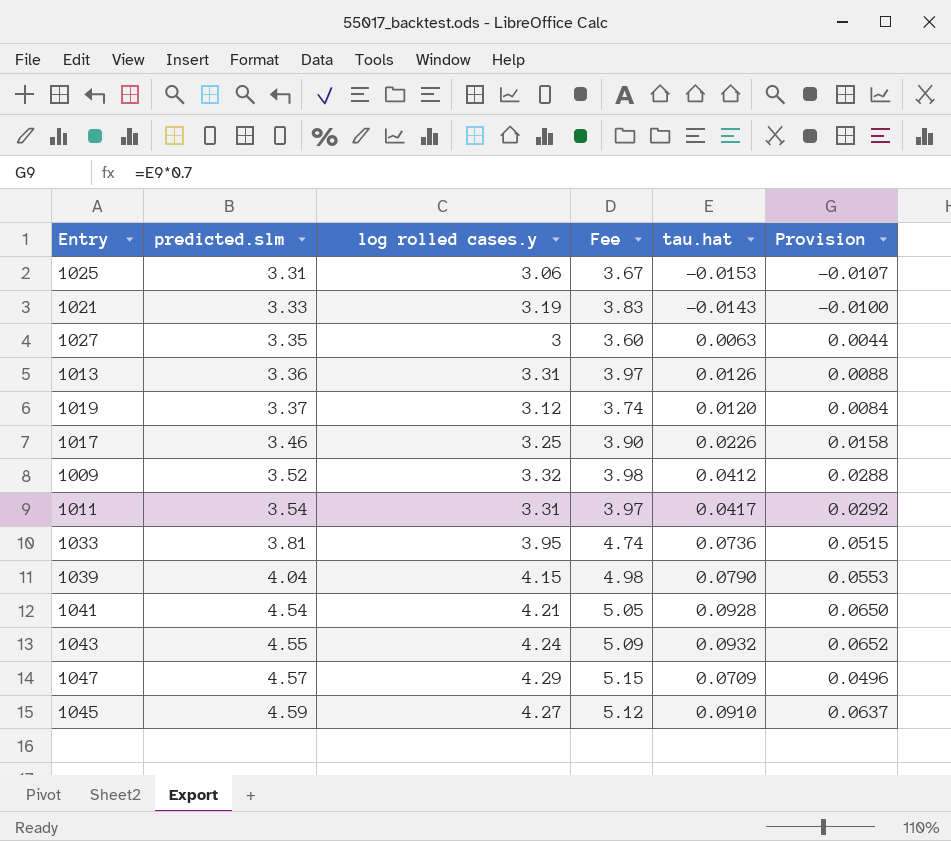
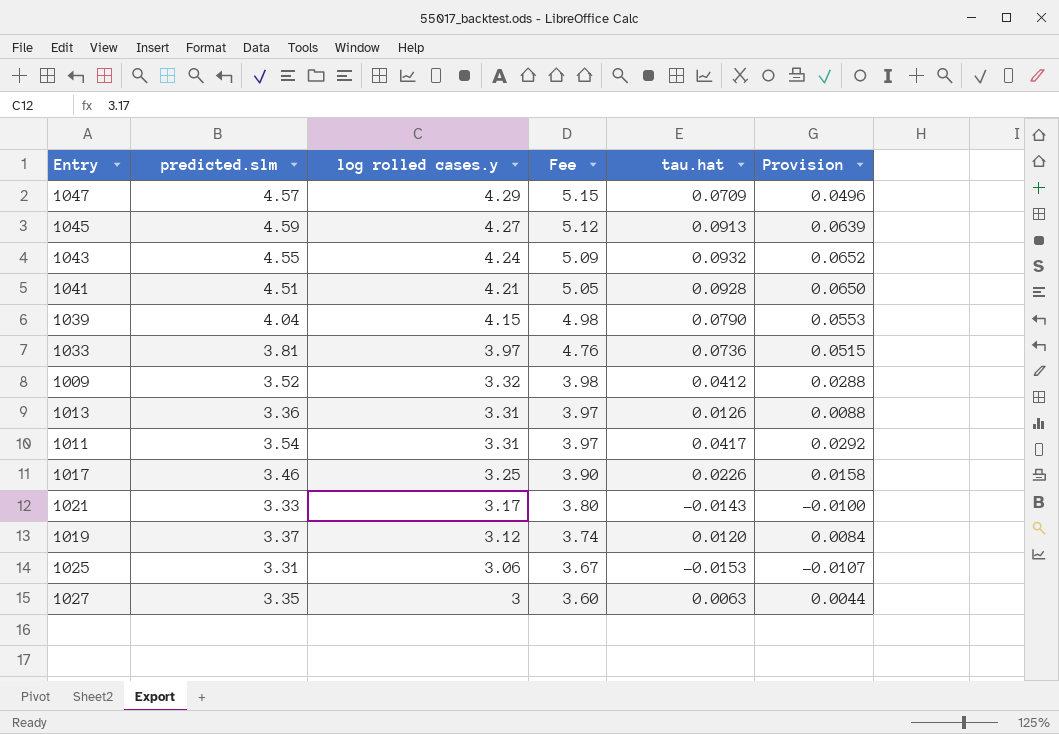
row order: predicted.slm ascending -> log rolled cases.y descending
1045 | tau.hat: 0.0910 -> 0.0913
1045 | Provision: 0.0637 -> 0.0639
1041 | predicted.slm: 4.54 -> 4.51
1033 | log rolled cases.y: 3.95 -> 3.97
1033 | Fee: 4.74 -> 4.76
1021 | log rolled cases.y: 3.19 -> 3.17
1021 | Fee: 3.83 -> 3.80

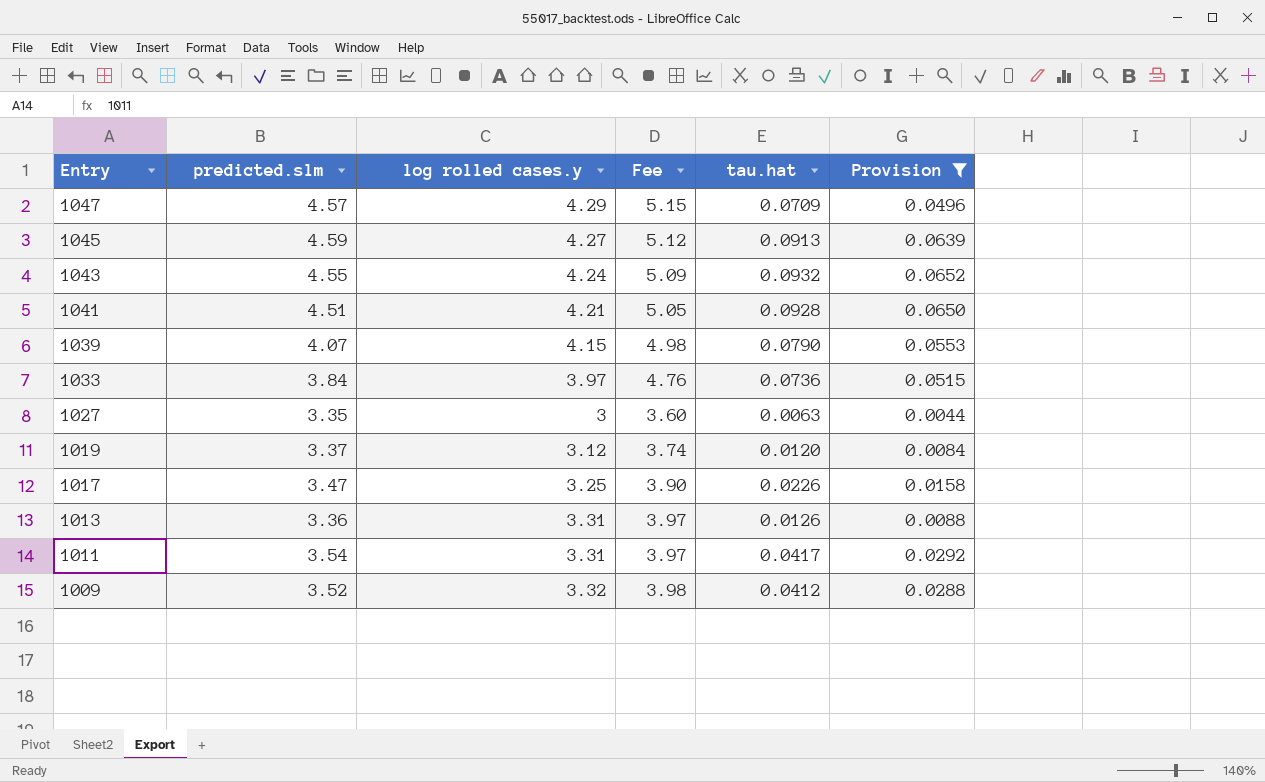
filter: none -> Provision >= 0.0044
row order: log rolled cases.y descending -> Entry descending
1039 | predicted.slm: 4.04 -> 4.07
1033 | predicted.slm: 3.81 -> 3.84
1017 | predicted.slm: 3.46 -> 3.47

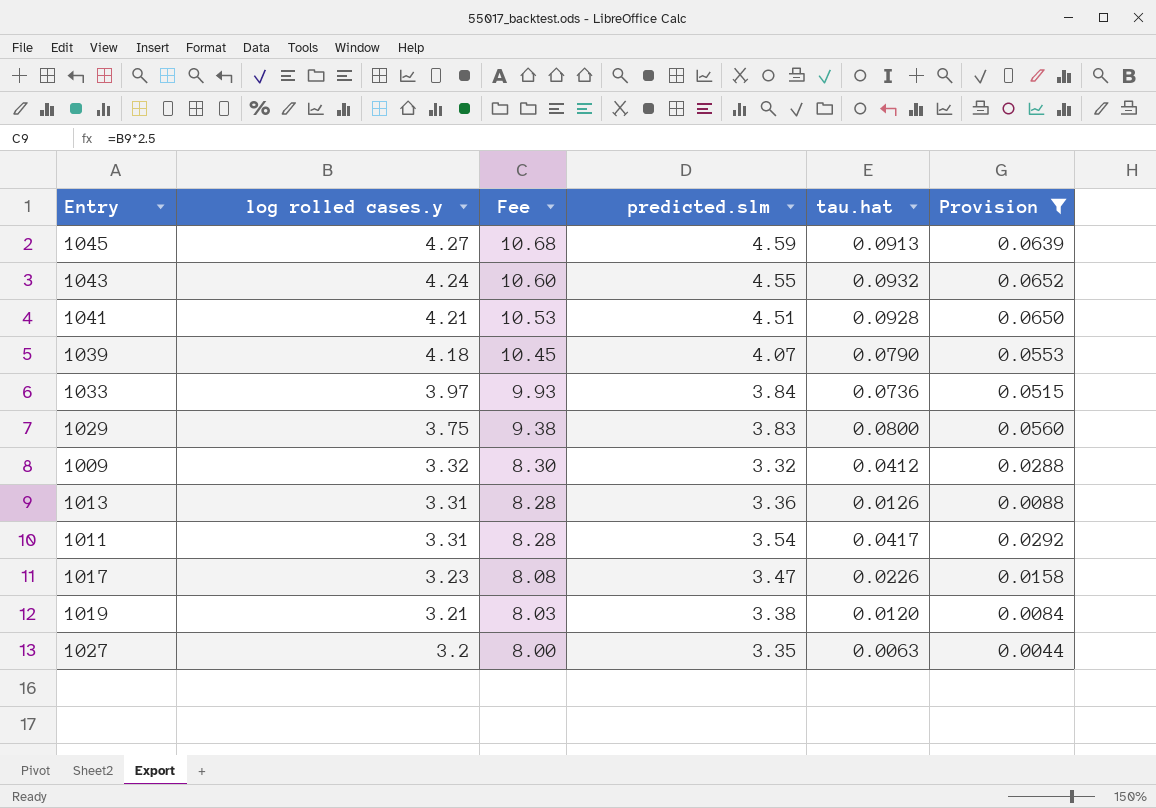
row order: Entry descending -> log rolled cases.y descending
column Fee | formula: [log rolled cases.y] * 1.2 -> [log rolled cases.y] * 2.5
column predicted.slm | position: 2 -> 4
row 1047: 4.57 | 4.29 | 5.15 | 0.0709 | 0.0496 -> none
1039 | log rolled cases.y: 4.15 -> 4.18
row 1029: none -> 3.75 | 9.38 | 3.83 | 0.0800 | 0.0560
1009 | predicted.slm: 3.52 -> 3.32
1017 | log rolled cases.y: 3.25 -> 3.23
1019 | log rolled cases.y: 3.12 -> 3.21
1019 | predicted.slm: 3.37 -> 3.38
1027 | log rolled cases.y: 3 -> 3.2

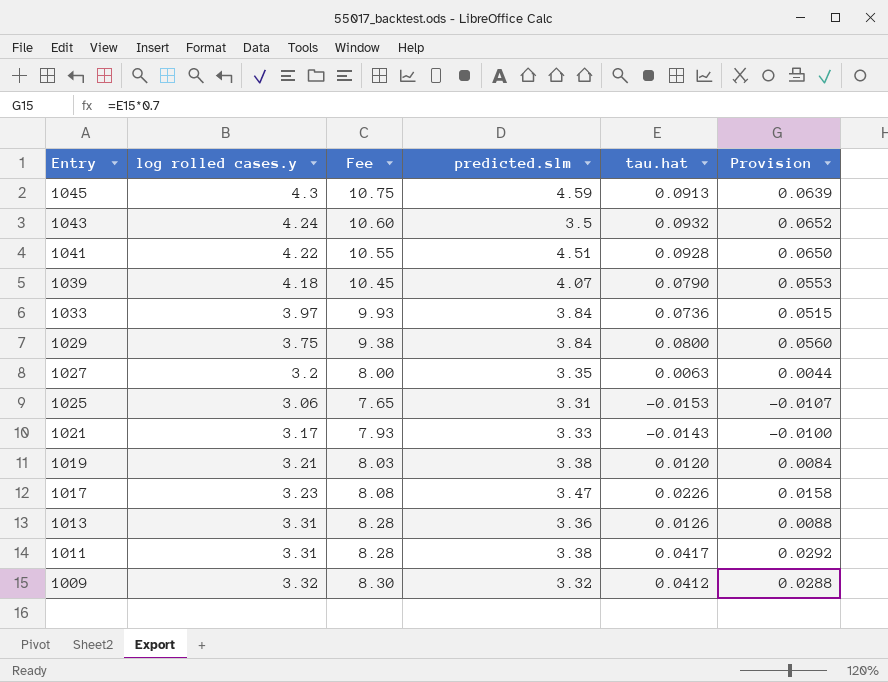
filter: Provision >= 0.0044 -> none
row order: log rolled cases.y descending -> Entry descending
1045 | log rolled cases.y: 4.27 -> 4.3
1045 | Fee: 10.68 -> 10.75
1043 | predicted.slm: 4.55 -> 3.5
1041 | log rolled cases.y: 4.21 -> 4.22
1041 | Fee: 10.53 -> 10.55
1029 | predicted.slm: 3.83 -> 3.84
1011 | predicted.slm: 3.54 -> 3.38

